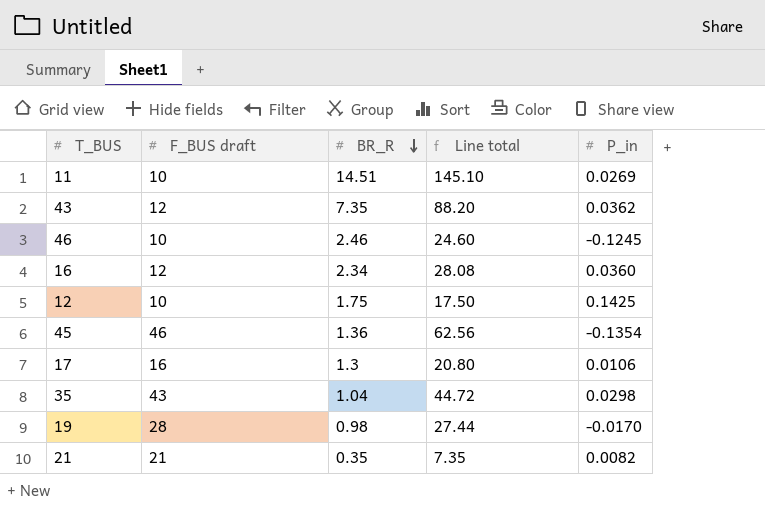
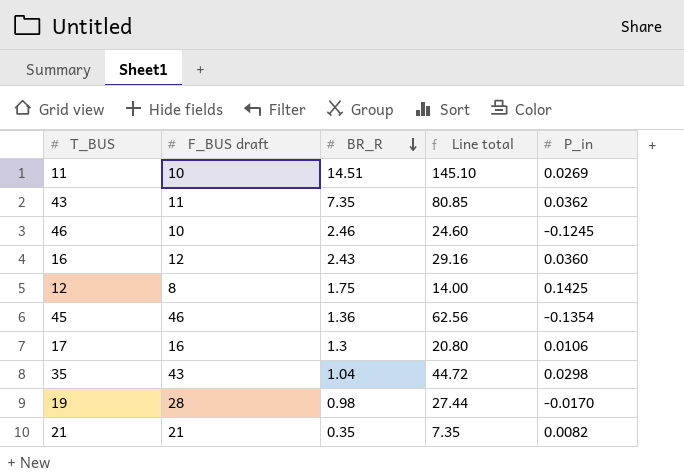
43 | F_BUS draft: 12 -> 11
43 | Line total: 88.20 -> 80.85
16 | BR_R: 2.34 -> 2.43
16 | Line total: 28.08 -> 29.16
12 | F_BUS draft: 10 -> 8
12 | Line total: 17.50 -> 14.00

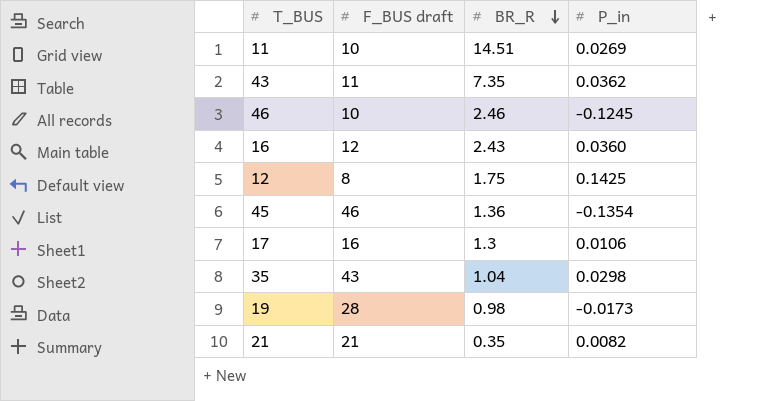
column Line total | formula: [F_BUS draft] * [BR_R] -> none
19 | P_in: -0.0170 -> -0.0173

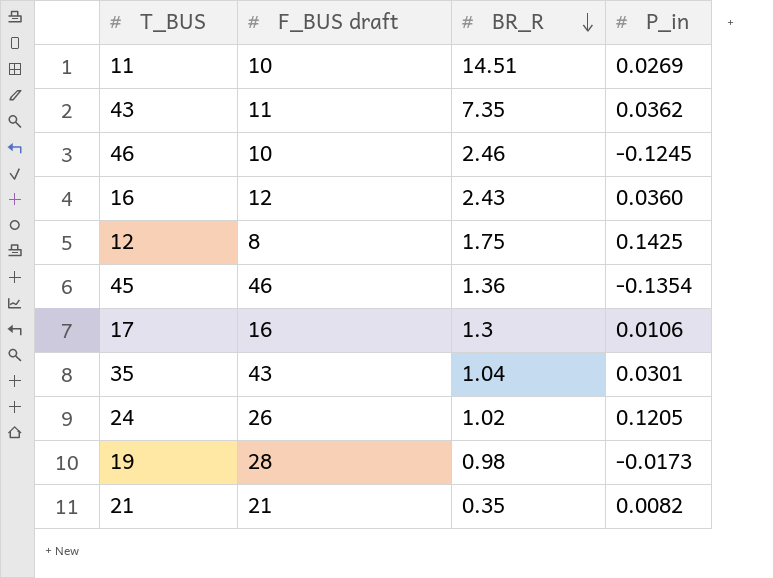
35 | P_in: 0.0298 -> 0.0301
row 24: none -> 26 | 1.02 | 0.1205

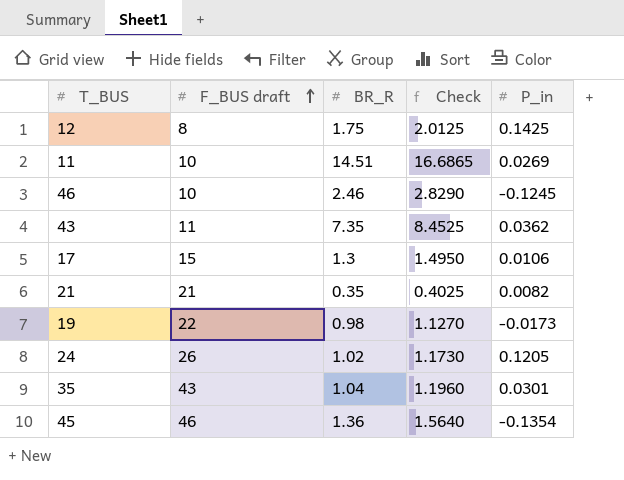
row order: BR_R descending -> F_BUS draft ascending
column Check | formula: none -> [BR_R] * 1.15
row 16: 12 | 2.43 | 0.0360 -> none
17 | F_BUS draft: 16 -> 15
19 | F_BUS draft: 28 -> 22

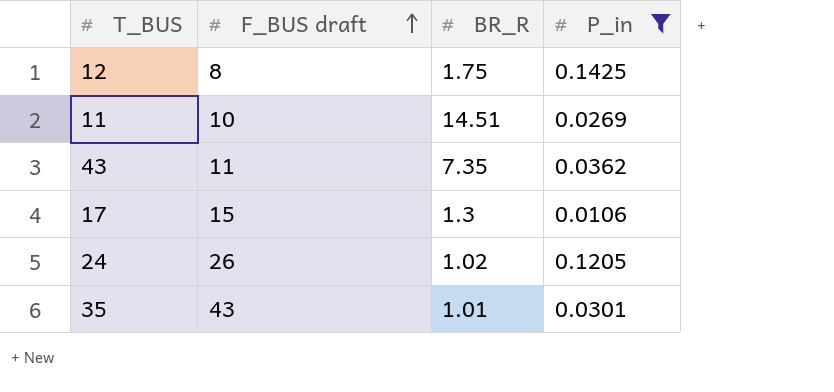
filter: none -> P_in >= 0.0106
column Check | formula: [BR_R] * 1.15 -> none
35 | BR_R: 1.04 -> 1.01

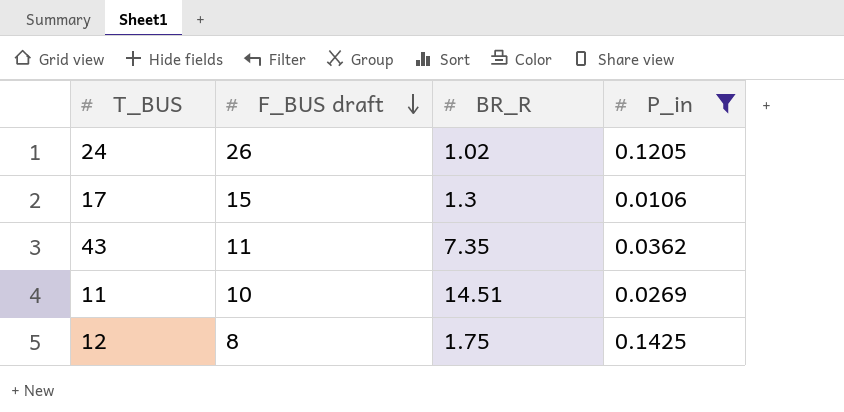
row order: F_BUS draft ascending -> F_BUS draft descending
row 35: 43 | 1.01 | 0.0301 -> none

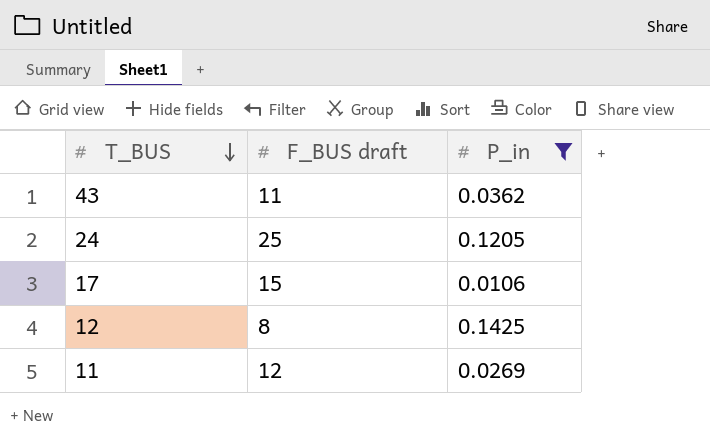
row order: F_BUS draft descending -> T_BUS descending
column BR_R | position: 3 -> none
24 | F_BUS draft: 26 -> 25
11 | F_BUS draft: 10 -> 12

